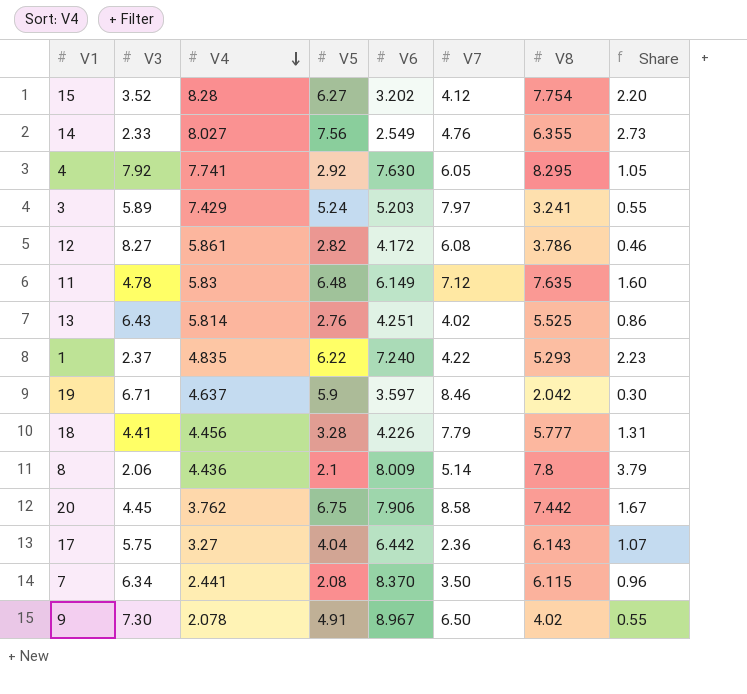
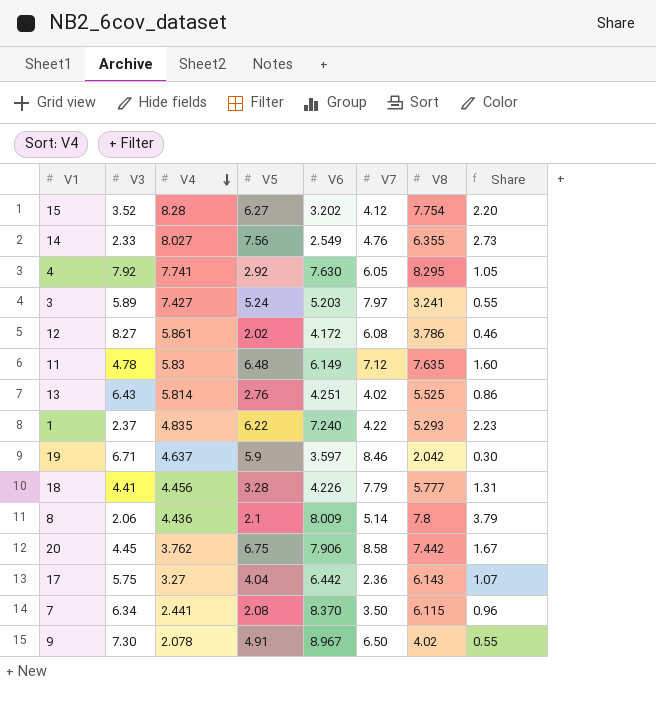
3 | V4: 7.429 -> 7.427
12 | V5: 2.82 -> 2.02

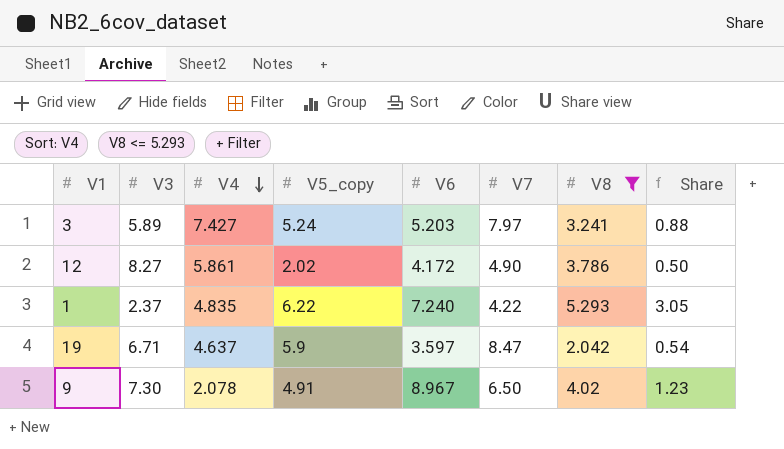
filter: none -> V8 <= 5.293
column name: V5 -> V5_copy
column Share | formula: [V8] / [V3] -> [V6] / [V3]
12 | V7: 6.08 -> 4.90
19 | V7: 8.46 -> 8.47

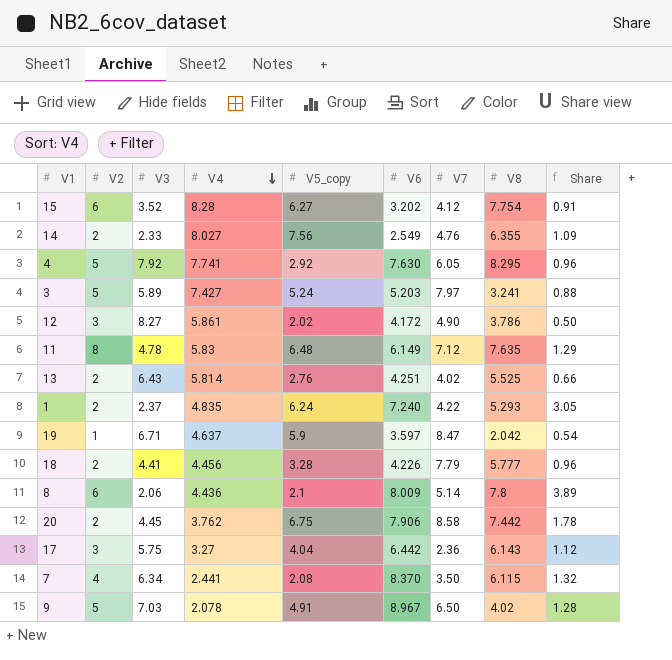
filter: V8 <= 5.293 -> none
column V2 | position: none -> 2
1 | V5_copy: 6.22 -> 6.24
9 | V3: 7.30 -> 7.03
9 | Share: 1.23 -> 1.28

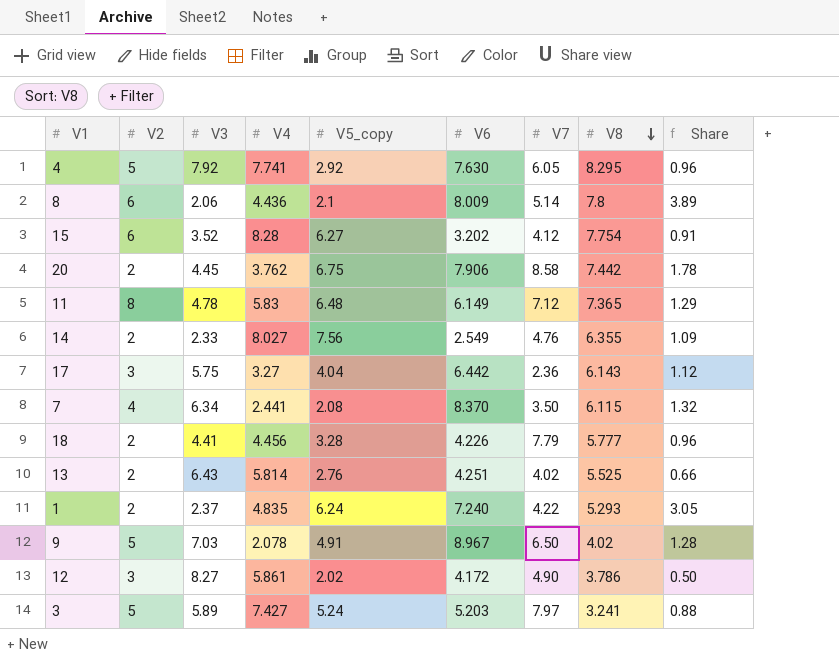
row order: V4 descending -> V8 descending
row 19: 1 | 6.71 | 4.637 | 5.9 | 3.597 | 8.47 | 2.042 | 0.54 -> none
11 | V8: 7.635 -> 7.365

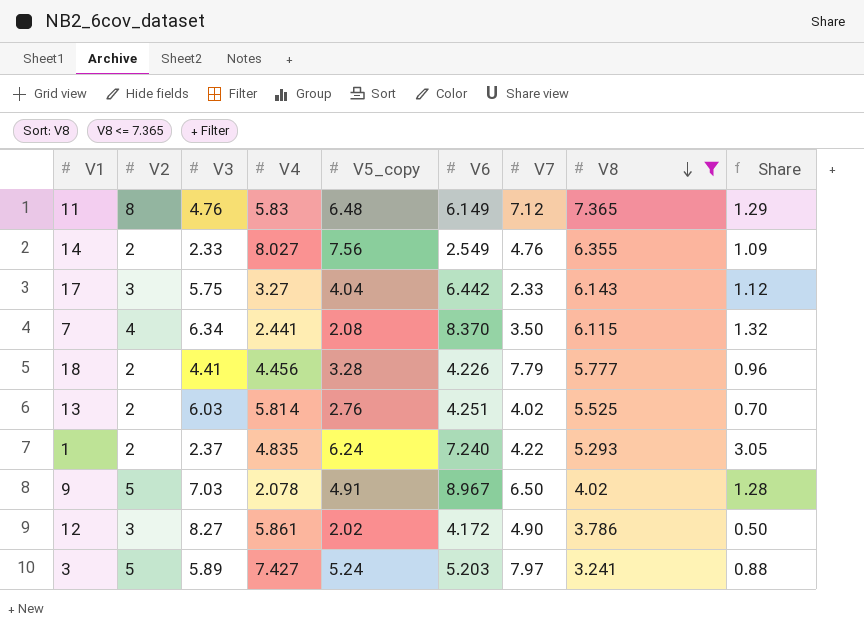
filter: none -> V8 <= 7.365
11 | V3: 4.78 -> 4.76
17 | V7: 2.36 -> 2.33
13 | V3: 6.43 -> 6.03
13 | Share: 0.66 -> 0.70

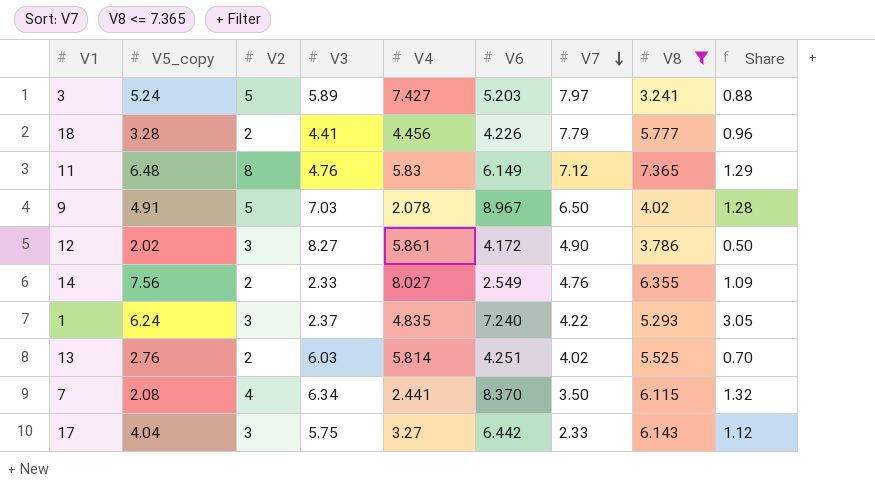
row order: V8 descending -> V7 descending
column V5_copy | position: 5 -> 2
1 | V2: 2 -> 3

